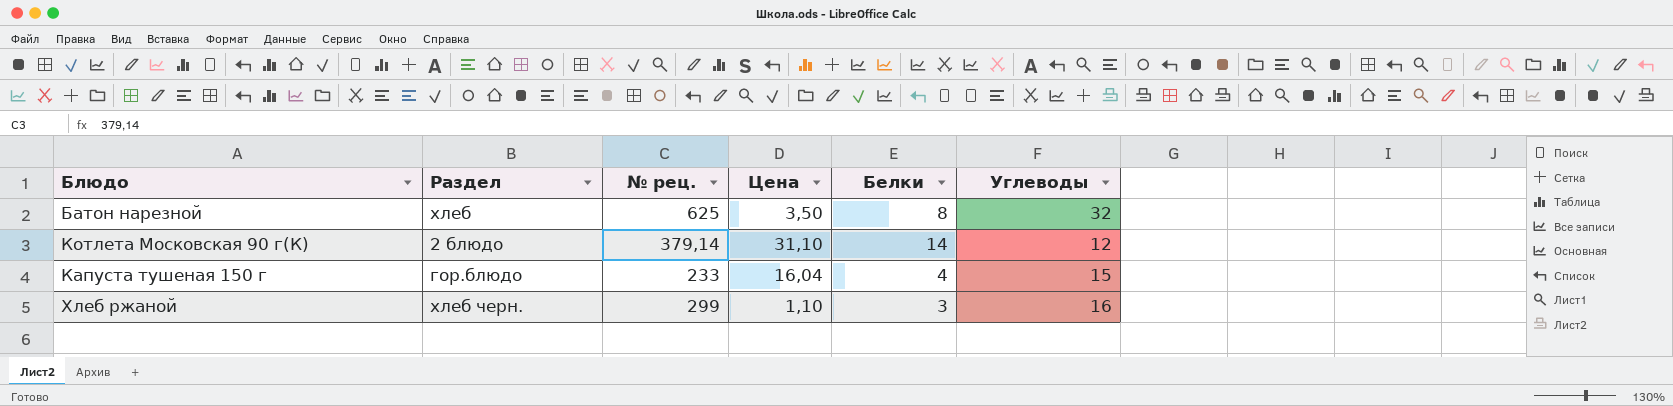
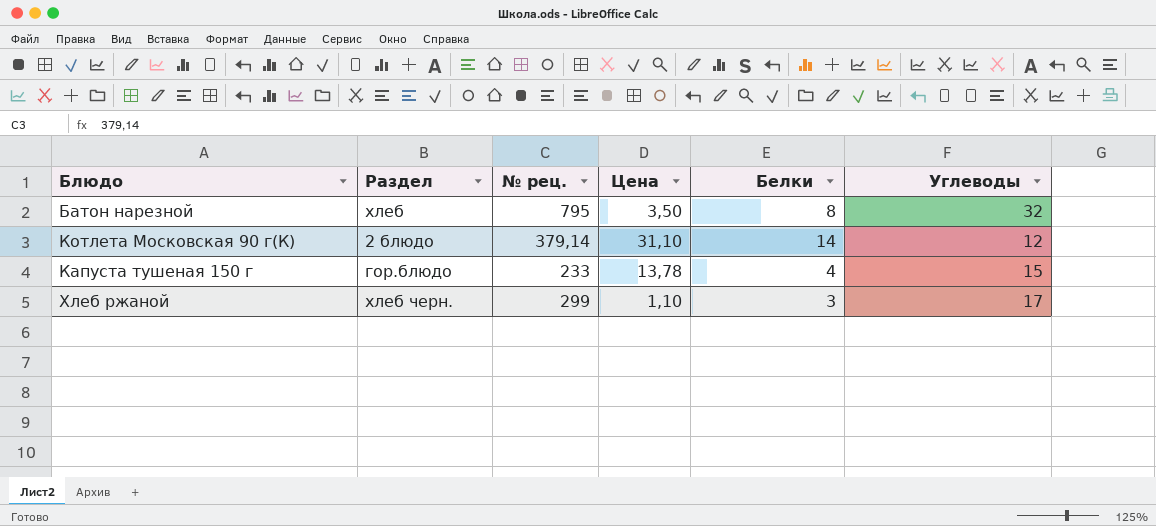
Батон нарезной | № рец.: 625 -> 795
Капуста тушеная 150 г | Цена: 16,04 -> 13,78
Хлеб ржаной | Углеводы: 16 -> 17

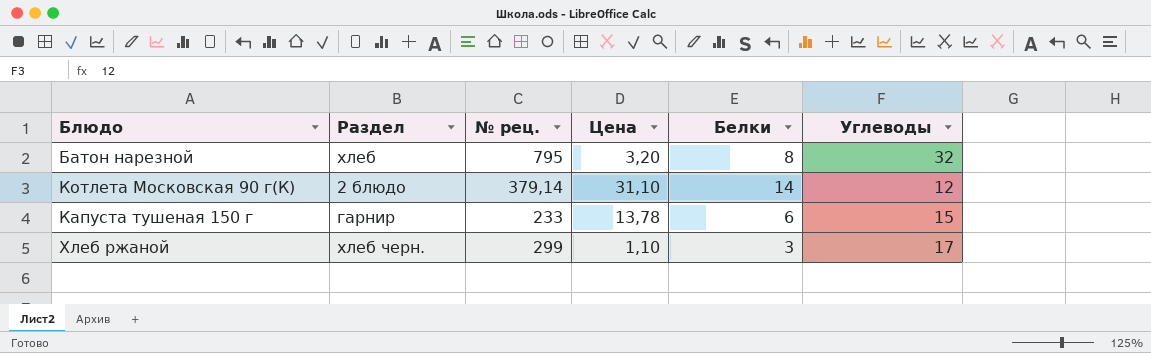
Батон нарезной | Цена: 3,50 -> 3,20
Капуста тушеная 150 г | Раздел: гор.блюдо -> гарнир
Капуста тушеная 150 г | Белки: 4 -> 6

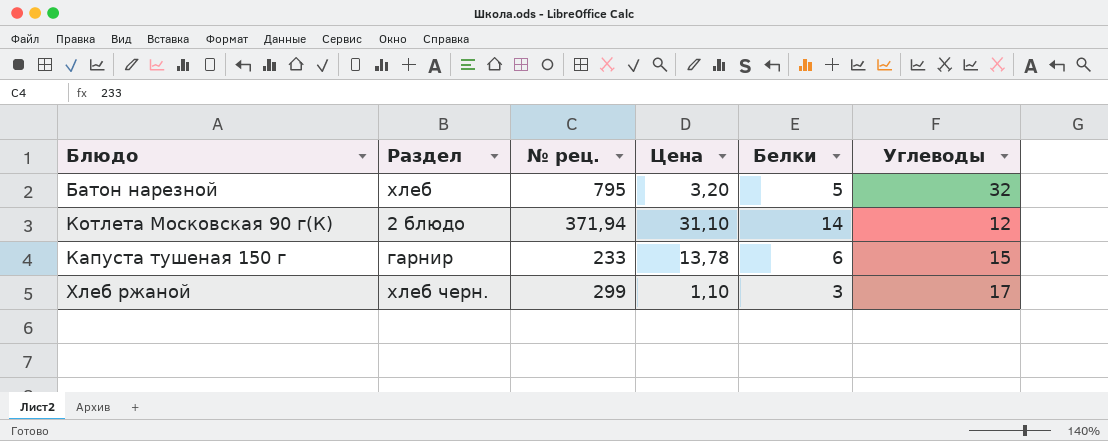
Батон нарезной | Белки: 8 -> 5
Котлета Московская 90 г(К) | № рец.: 379,14 -> 371,94

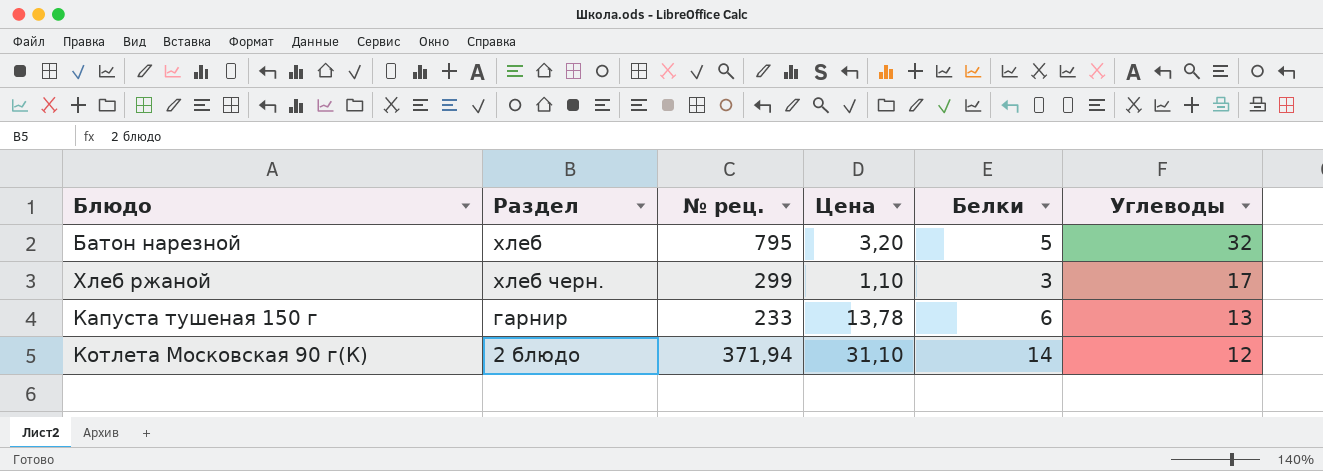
row order: none -> Углеводы descending
Капуста тушеная 150 г | Углеводы: 15 -> 13

